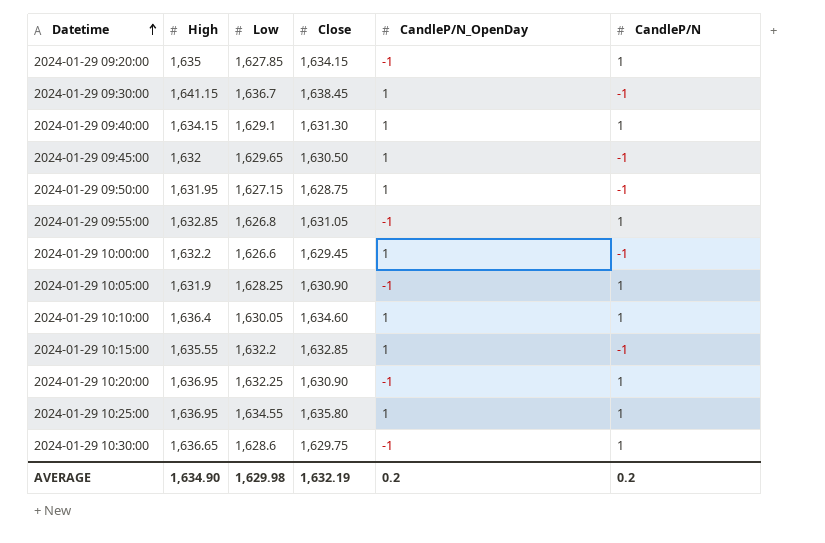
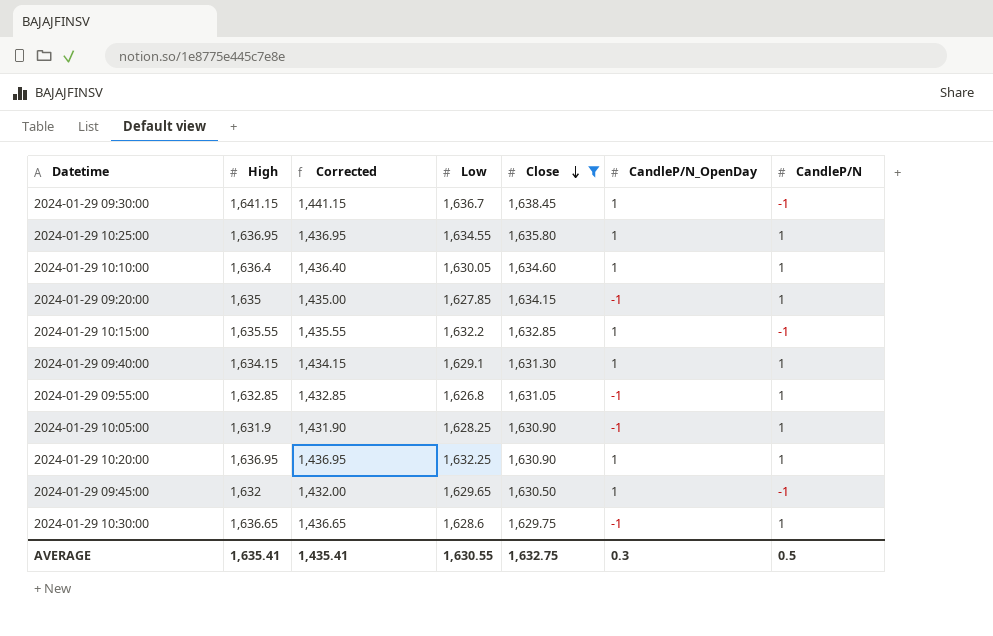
filter: none -> Close >= 1,629.75
row order: Datetime ascending -> Close descending
column Corrected | formula: none -> [High] - 200
2024-01-29 10:20:00 | CandleP/N_OpenDay: -1 -> 1
AVERAGE | High: 1,634.90 -> 1,635.41
AVERAGE | Low: 1,629.98 -> 1,630.55
AVERAGE | Close: 1,632.19 -> 1,632.75
AVERAGE | CandleP/N_OpenDay: 0.2 -> 0.3
AVERAGE | CandleP/N: 0.2 -> 0.5

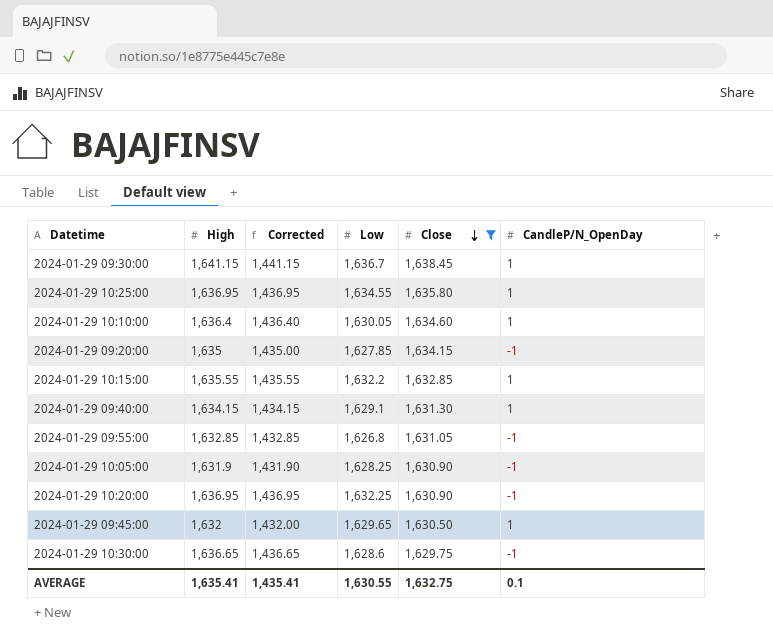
column CandleP/N | position: 7 -> none
2024-01-29 10:20:00 | CandleP/N_OpenDay: 1 -> -1
AVERAGE | CandleP/N_OpenDay: 0.3 -> 0.1

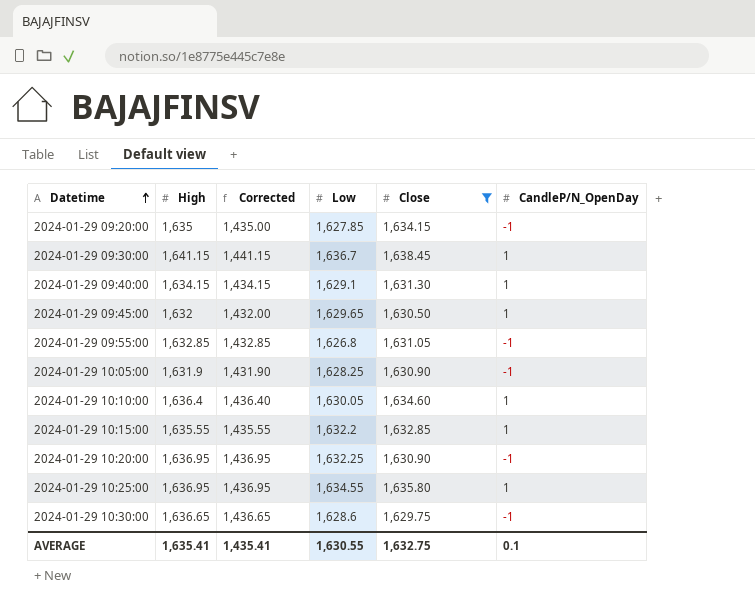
row order: Close descending -> Datetime ascending

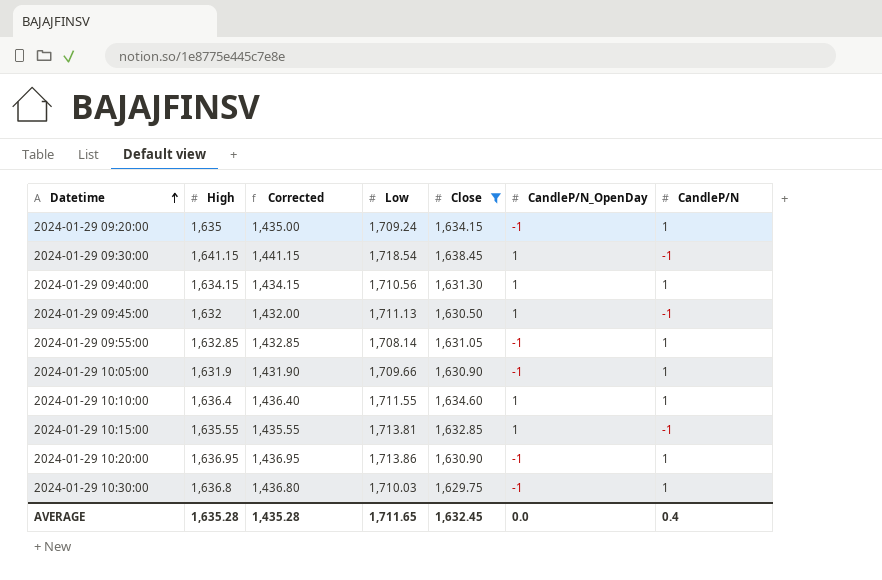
column CandleP/N | position: none -> 7
row 2024-01-29 10:25:00: 1,636.95 | 1,436.95 | 1,634.55 | 1,635.80 | 1 -> none
2024-01-29 09:20:00 | Low: 1,627.85 -> 1,709.24
2024-01-29 09:30:00 | Low: 1,636.7 -> 1,718.54
2024-01-29 09:40:00 | Low: 1,629.1 -> 1,710.56
2024-01-29 09:45:00 | Low: 1,629.65 -> 1,711.13
2024-01-29 09:55:00 | Low: 1,626.8 -> 1,708.14
2024-01-29 10:05:00 | Low: 1,628.25 -> 1,709.66
2024-01-29 10:10:00 | Low: 1,630.05 -> 1,711.55
2024-01-29 10:15:00 | Low: 1,632.2 -> 1,713.81
2024-01-29 10:20:00 | Low: 1,632.25 -> 1,713.86
2024-01-29 10:30:00 | High: 1,636.65 -> 1,636.8
2024-01-29 10:30:00 | Corrected: 1,436.65 -> 1,436.80
2024-01-29 10:30:00 | Low: 1,628.6 -> 1,710.03
AVERAGE | High: 1,635.41 -> 1,635.28
AVERAGE | Corrected: 1,435.41 -> 1,435.28
AVERAGE | Low: 1,630.55 -> 1,711.65
AVERAGE | Close: 1,632.75 -> 1,632.45
AVERAGE | CandleP/N_OpenDay: 0.1 -> 0.0

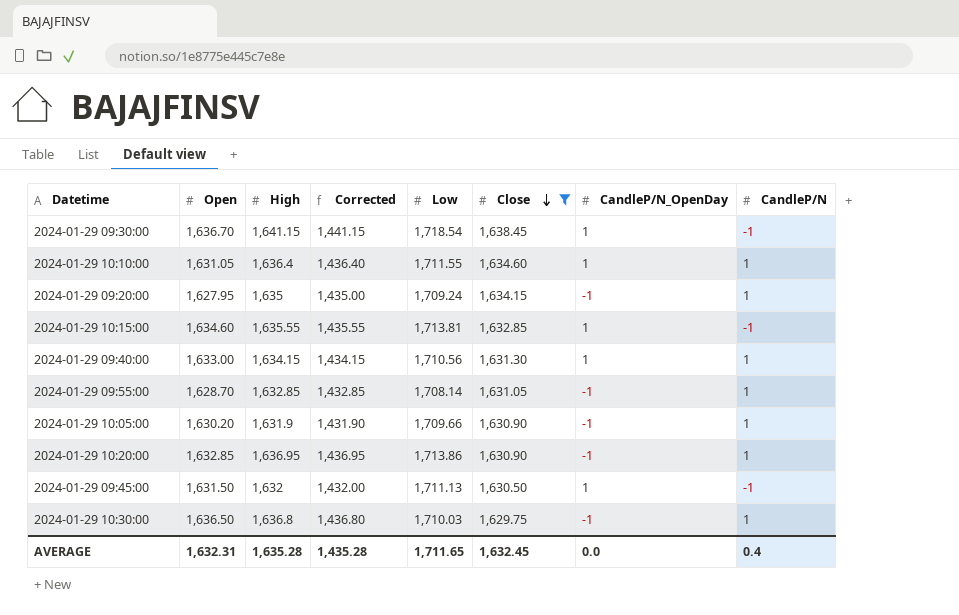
row order: Datetime ascending -> Close descending
column Open | position: none -> 2

